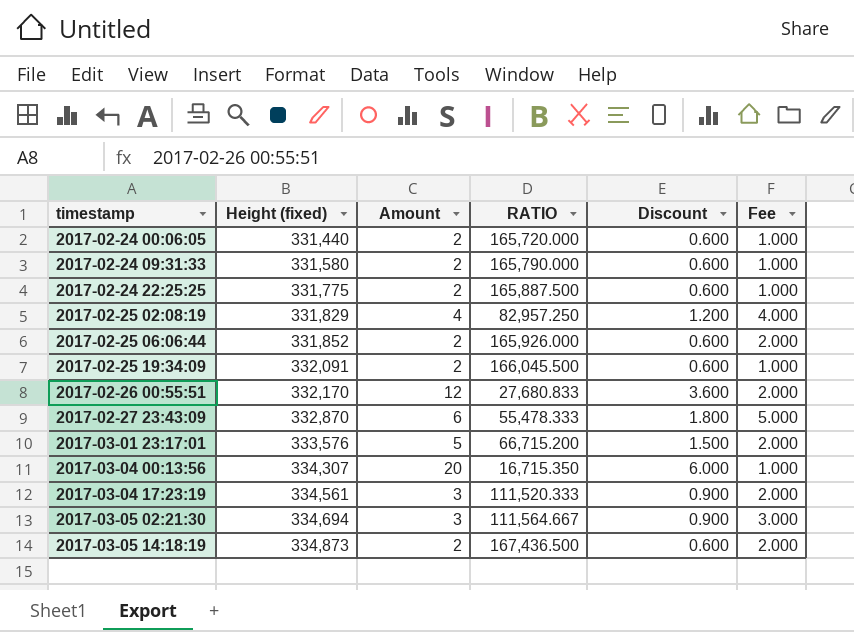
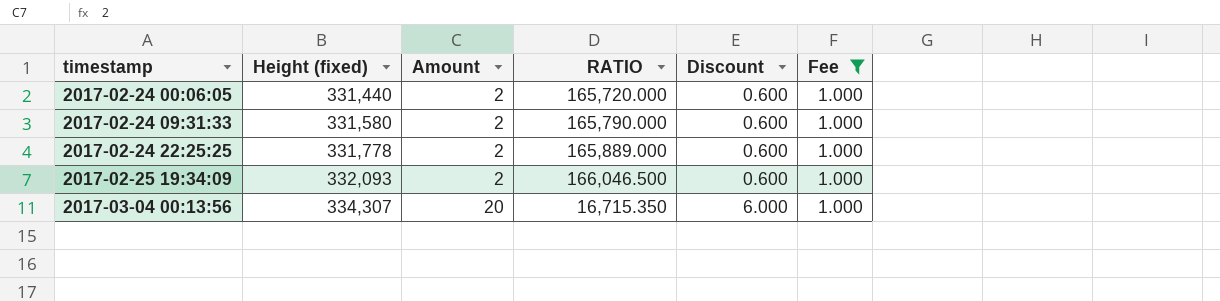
filter: none -> Fee = 1.000
2017-02-24 22:25:25 | Height (fixed): 331,775 -> 331,778
2017-02-24 22:25:25 | RATIO: 165,887.500 -> 165,889.000
2017-02-25 19:34:09 | Height (fixed): 332,091 -> 332,093
2017-02-25 19:34:09 | RATIO: 166,045.500 -> 166,046.500

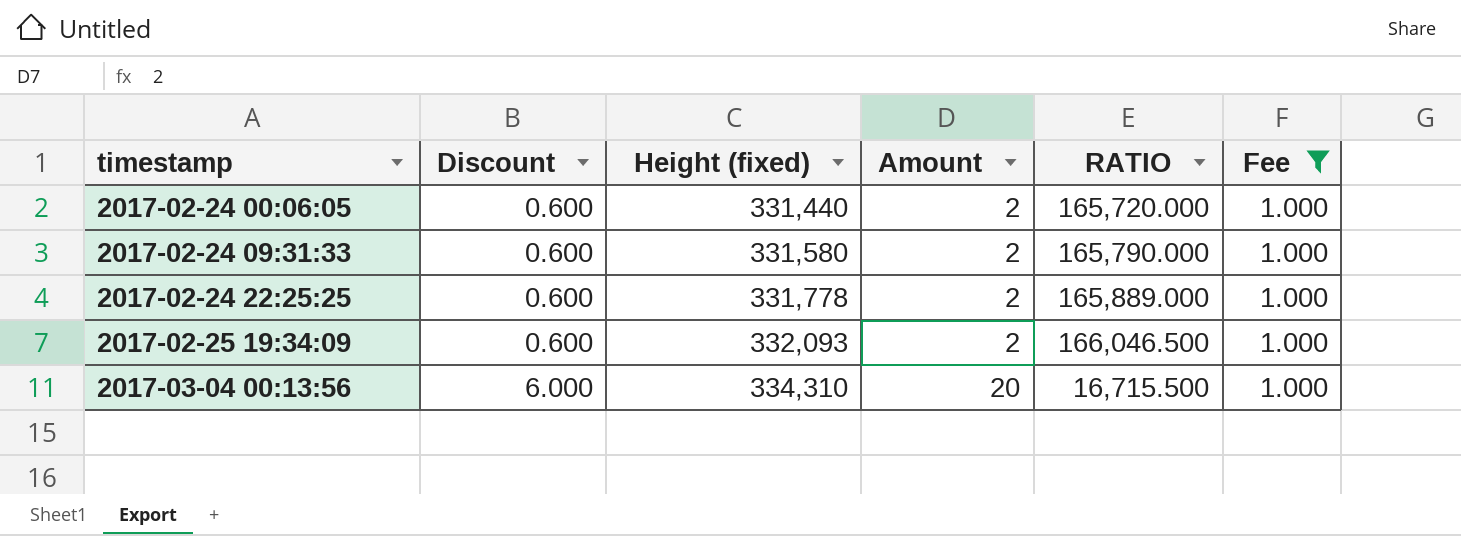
column Discount | position: 5 -> 2
2017-03-04 00:13:56 | Height (fixed): 334,307 -> 334,310
2017-03-04 00:13:56 | RATIO: 16,715.350 -> 16,715.500

